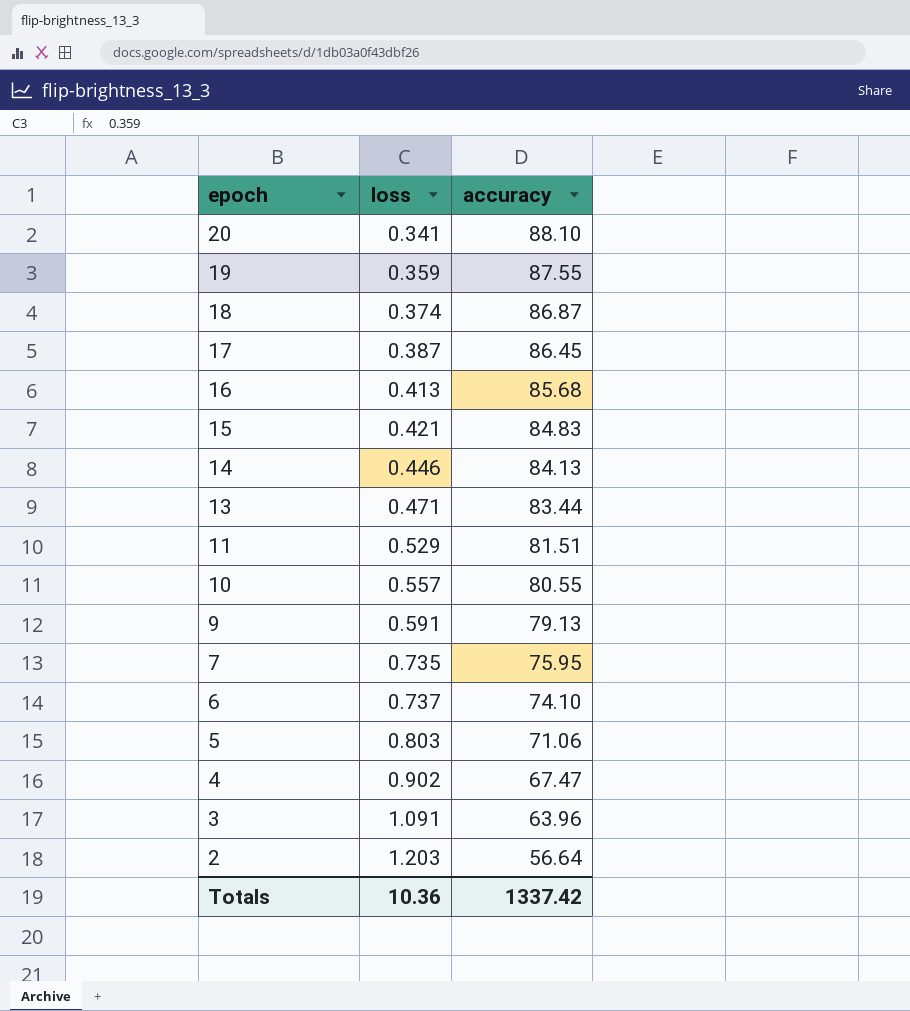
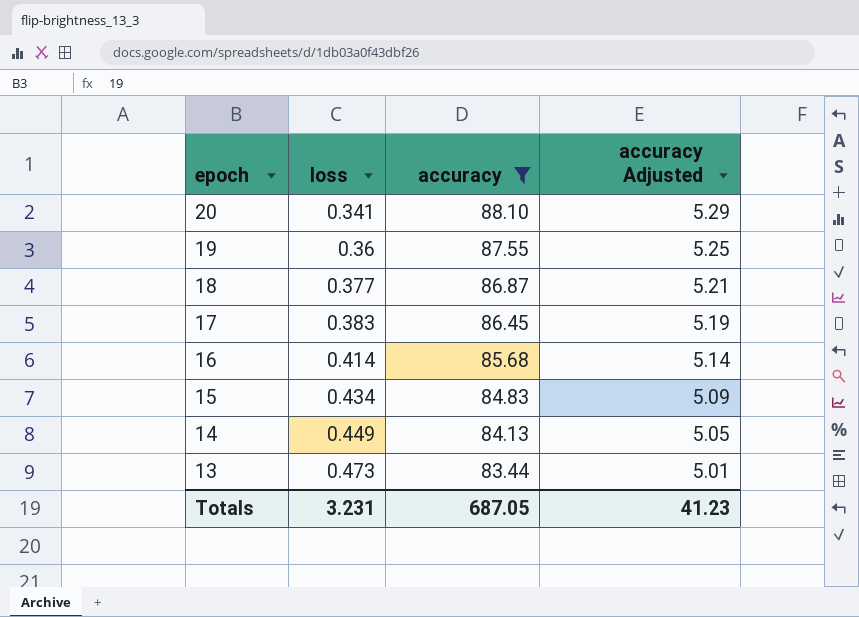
filter: none -> accuracy >= 83.44
column accuracy Adjusted | formula: none -> [accuracy] * 0.06
19 | loss: 0.359 -> 0.36
18 | loss: 0.374 -> 0.377
17 | loss: 0.387 -> 0.383
16 | loss: 0.413 -> 0.414
15 | loss: 0.421 -> 0.434
14 | loss: 0.446 -> 0.449
13 | loss: 0.471 -> 0.473
Totals | loss: 10.36 -> 3.231
Totals | accuracy: 1337.42 -> 687.05

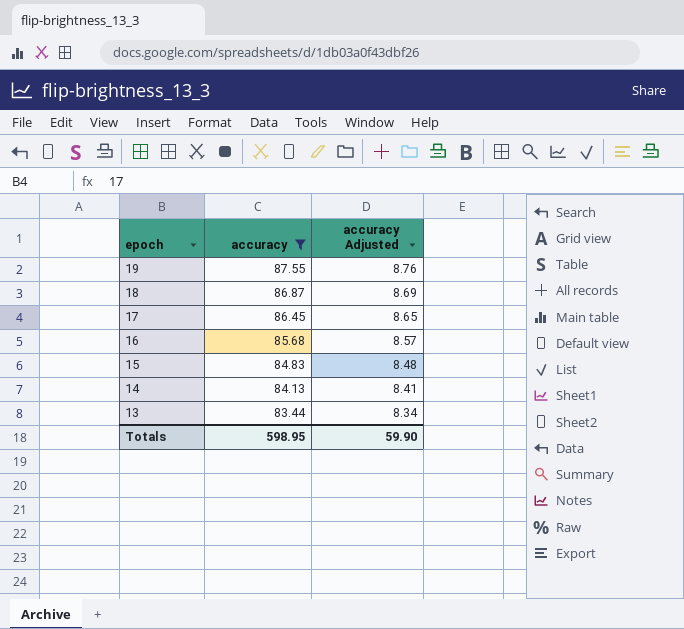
column loss | position: 2 -> none
column accuracy Adjusted | formula: [accuracy] * 0.06 -> [accuracy] * 0.1
row 20: 0.341 | 88.10 | 5.29 -> none
Totals | accuracy: 687.05 -> 598.95
Totals | accuracy Adjusted: 41.23 -> 59.90

